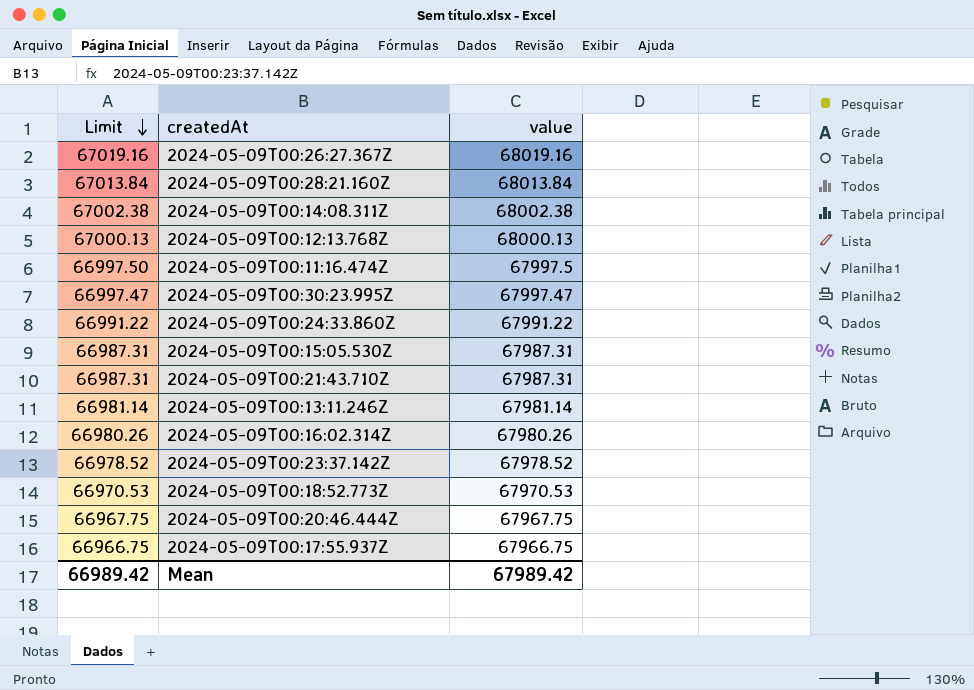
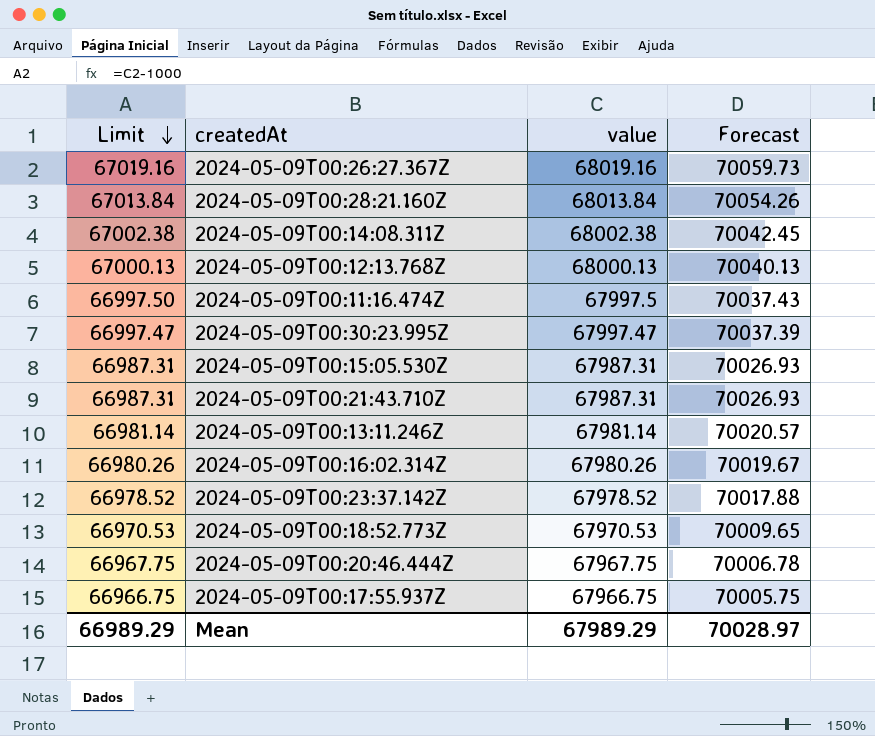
column Forecast | formula: none -> [value] * 1.03
row 2024-05-09T00:24:33.860Z: 66991.22 | 67991.22 -> none
Mean | Limit: 66989.42 -> 66989.29
Mean | value: 67989.42 -> 67989.29

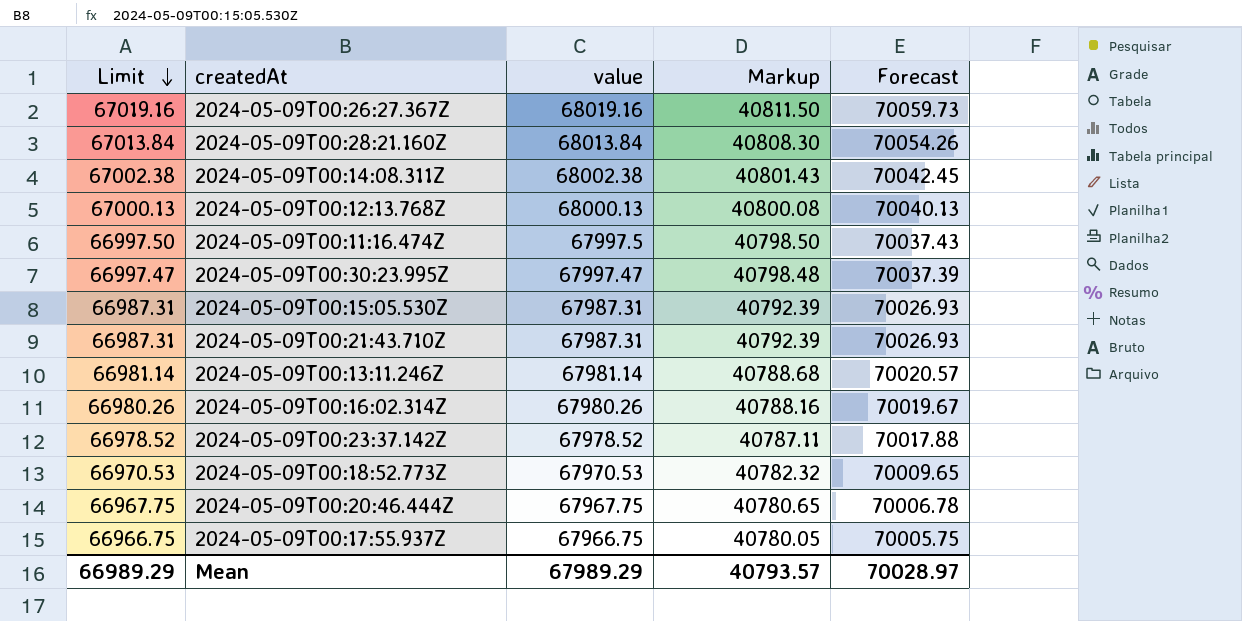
column Markup | formula: none -> [value] * 0.6

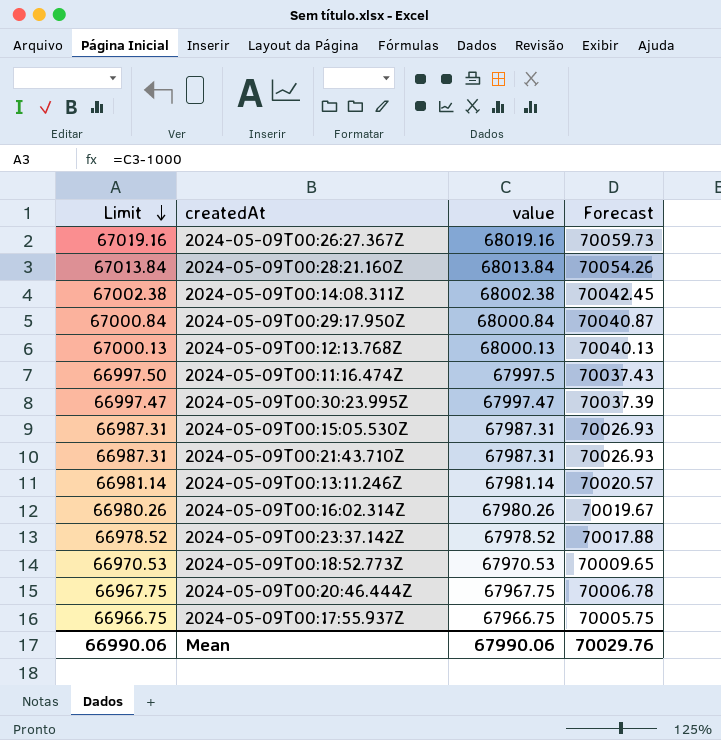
column Markup | formula: [value] * 0.6 -> none
row 2024-05-09T00:29:17.950Z: none -> 67000.84 | 68000.84 | 70040.87
Mean | Limit: 66989.29 -> 66990.06
Mean | value: 67989.29 -> 67990.06
Mean | Forecast: 70028.97 -> 70029.76

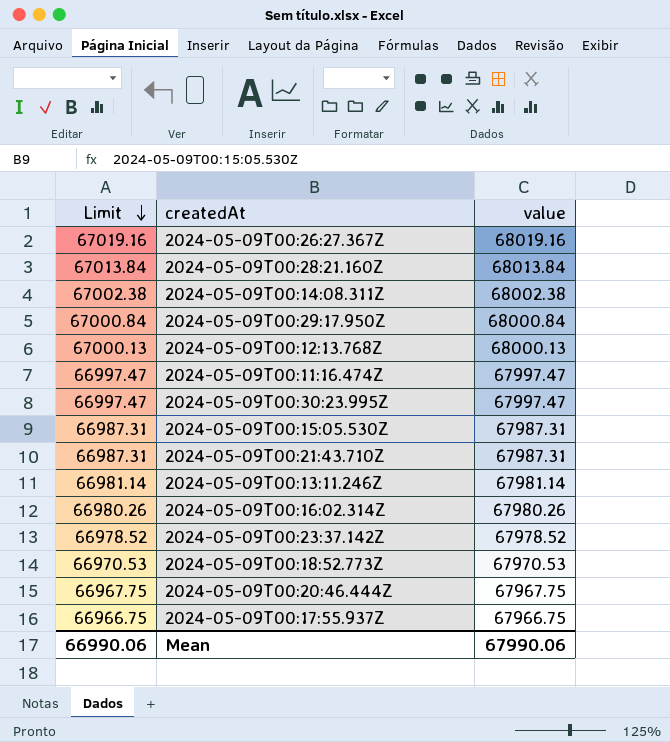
column Forecast | formula: [value] * 1.03 -> none
2024-05-09T00:11:16.474Z | Limit: 66997.50 -> 66997.47
2024-05-09T00:11:16.474Z | value: 67997.5 -> 67997.47

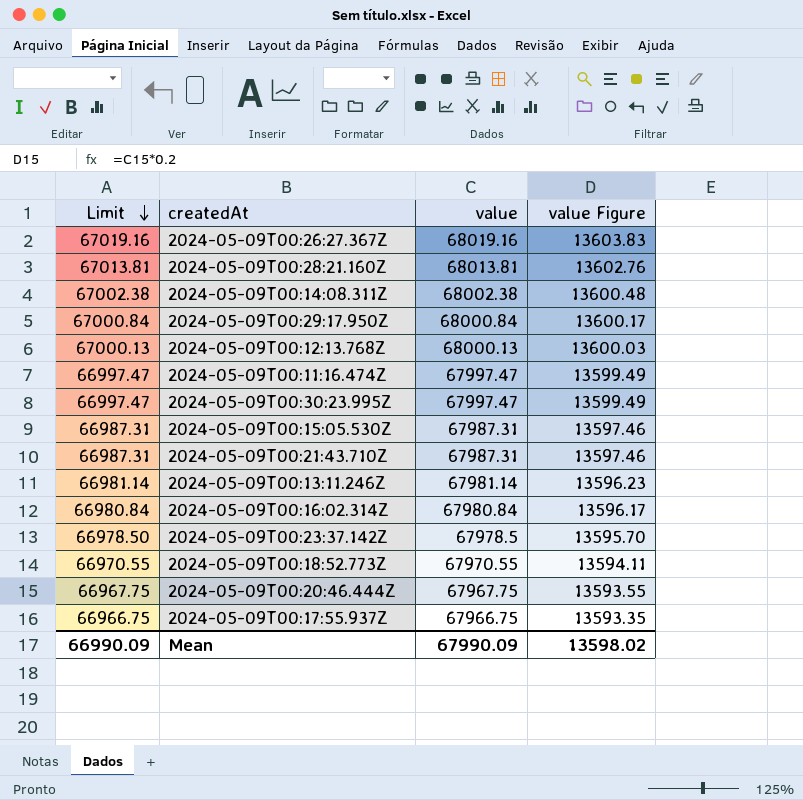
column value Figure | formula: none -> [value] * 0.2
2024-05-09T00:28:21.160Z | Limit: 67013.84 -> 67013.81
2024-05-09T00:28:21.160Z | value: 68013.84 -> 68013.81
2024-05-09T00:16:02.314Z | Limit: 66980.26 -> 66980.84
2024-05-09T00:16:02.314Z | value: 67980.26 -> 67980.84
2024-05-09T00:23:37.142Z | Limit: 66978.52 -> 66978.50
2024-05-09T00:23:37.142Z | value: 67978.52 -> 67978.5
2024-05-09T00:18:52.773Z | Limit: 66970.53 -> 66970.55
2024-05-09T00:18:52.773Z | value: 67970.53 -> 67970.55
Mean | Limit: 66990.06 -> 66990.09
Mean | value: 67990.06 -> 67990.09

